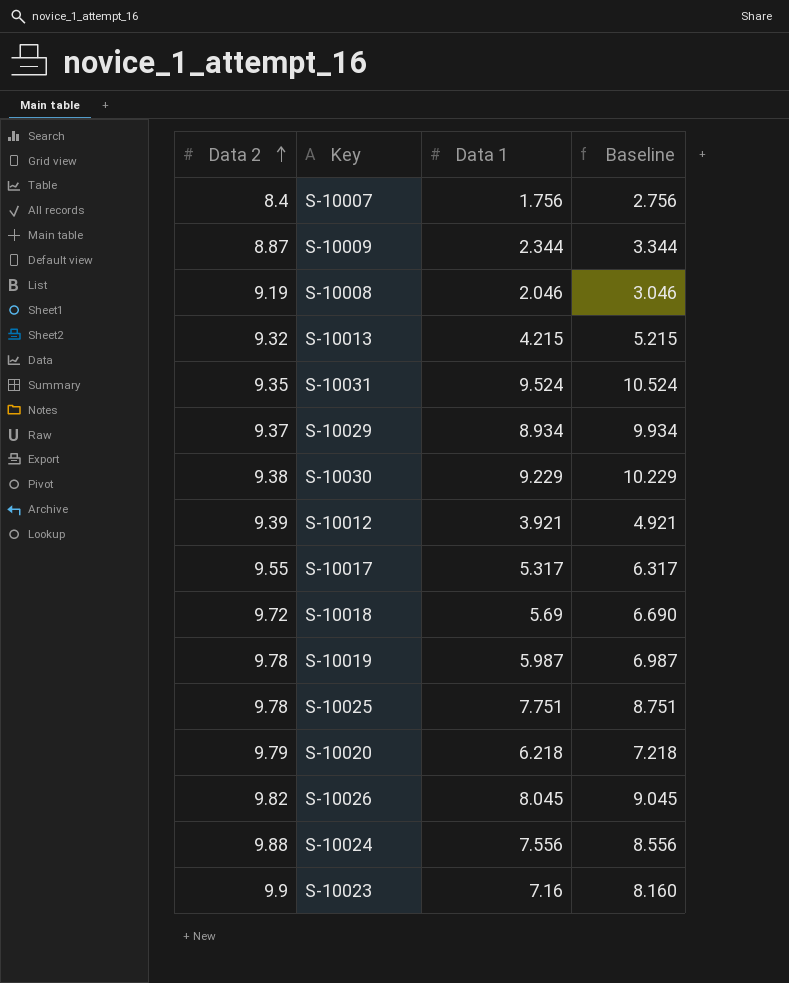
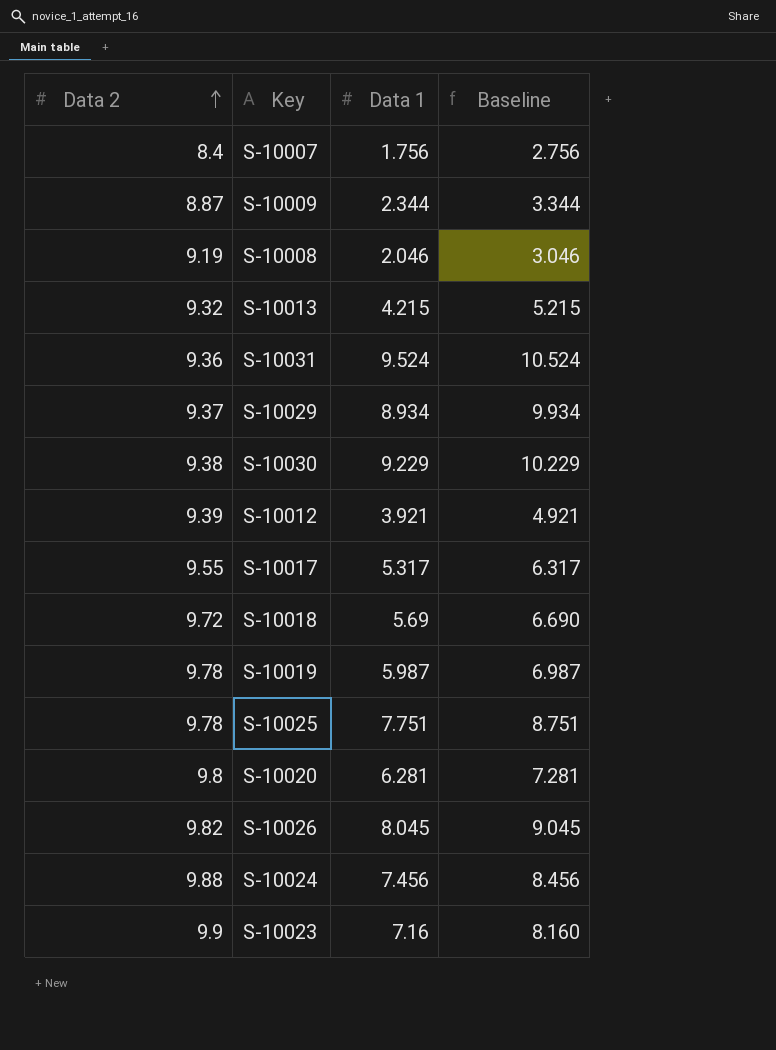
S-10031 | Data 2: 9.35 -> 9.36
S-10020 | Data 2: 9.79 -> 9.8
S-10020 | Data 1: 6.218 -> 6.281
S-10020 | Baseline: 7.218 -> 7.281
S-10024 | Data 1: 7.556 -> 7.456
S-10024 | Baseline: 8.556 -> 8.456

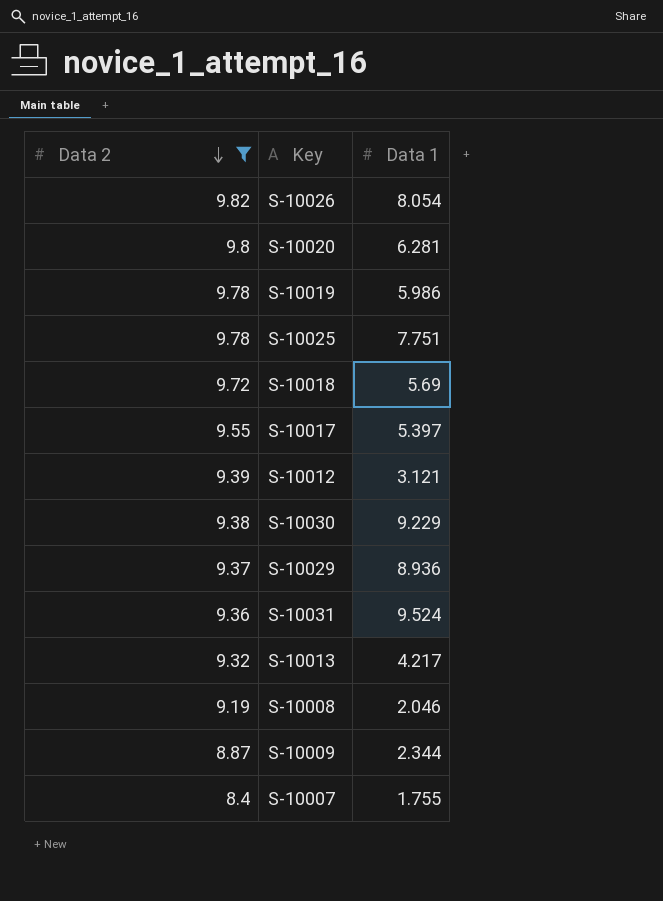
filter: none -> Data 2 <= 9.82
row order: Data 2 ascending -> Data 2 descending
column Baseline | formula: [Data 1] + 1 -> none
S-10026 | Data 1: 8.045 -> 8.054
S-10019 | Data 1: 5.987 -> 5.986
S-10017 | Data 1: 5.317 -> 5.397
S-10012 | Data 1: 3.921 -> 3.121
S-10029 | Data 1: 8.934 -> 8.936
S-10013 | Data 1: 4.215 -> 4.217
S-10007 | Data 1: 1.756 -> 1.755

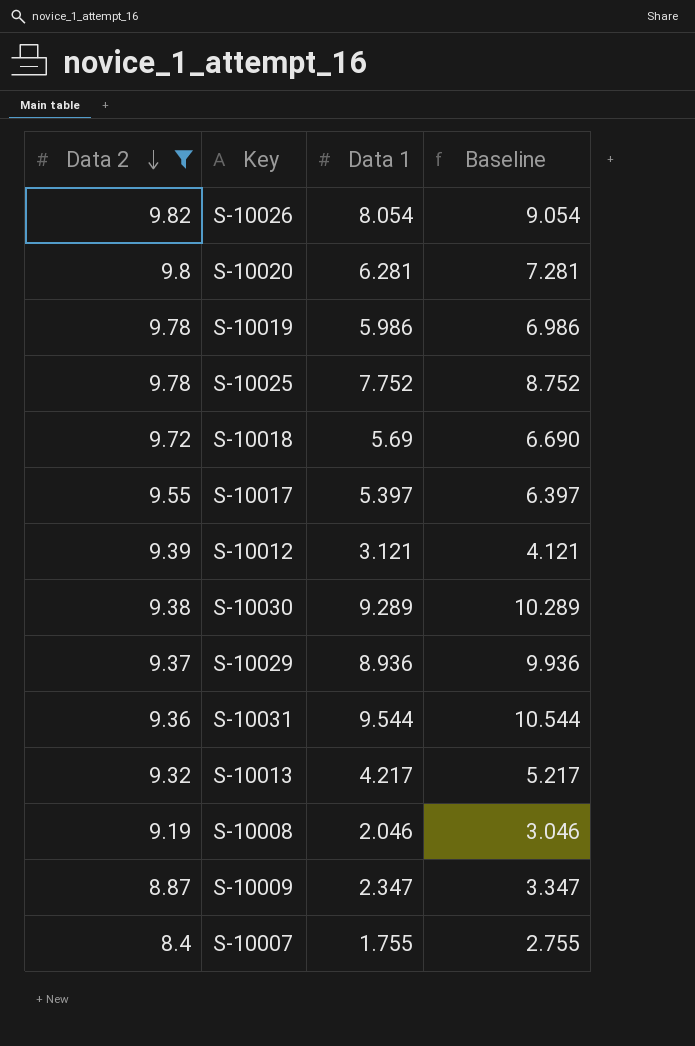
column Baseline | formula: none -> [Data 1] + 1
S-10025 | Data 1: 7.751 -> 7.752
S-10030 | Data 1: 9.229 -> 9.289
S-10031 | Data 1: 9.524 -> 9.544
S-10009 | Data 1: 2.344 -> 2.347

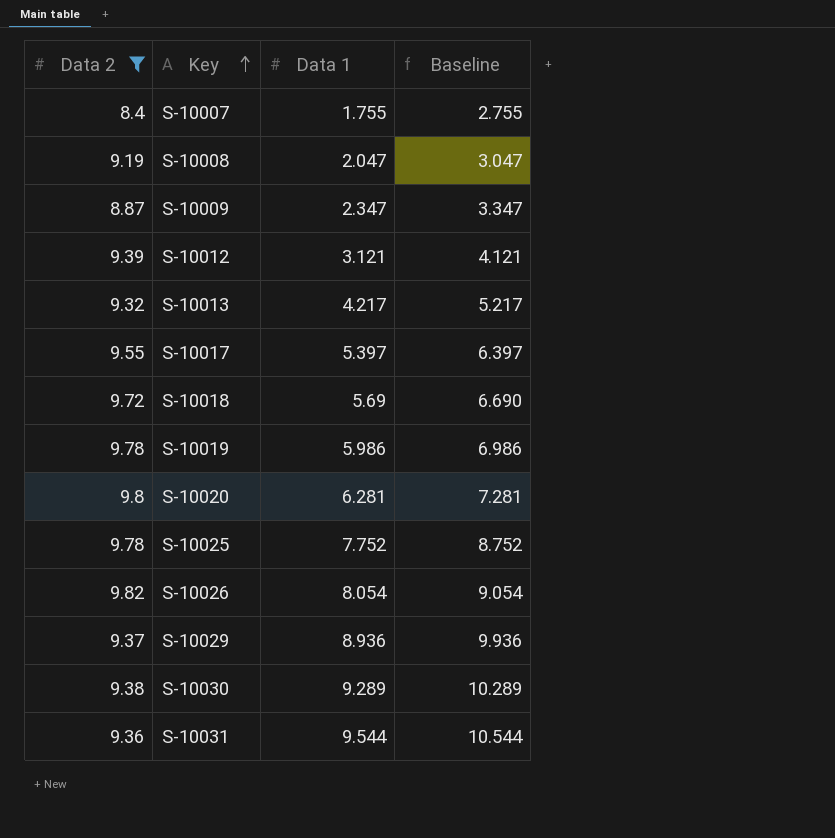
row order: Data 2 descending -> Key ascending
S-10008 | Data 1: 2.046 -> 2.047
S-10008 | Baseline: 3.046 -> 3.047

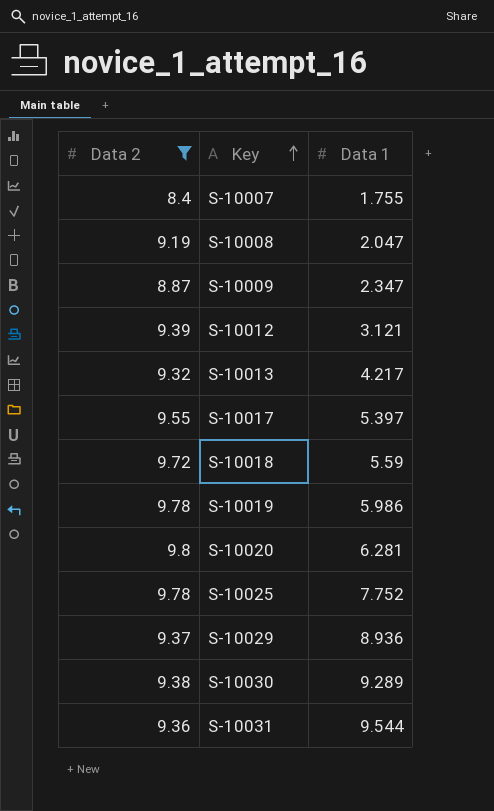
column Baseline | formula: [Data 1] + 1 -> none
row S-10026: 9.82 | 8.054 | 9.054 -> none
S-10018 | Data 1: 5.69 -> 5.59

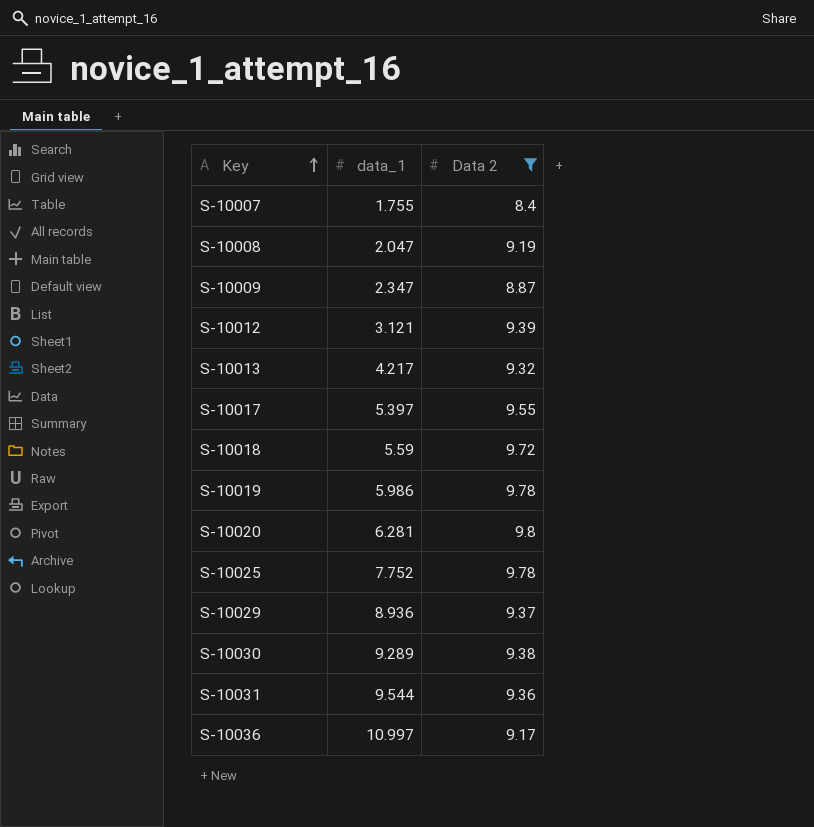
column name: Data 1 -> data_1
column Data 2 | position: 1 -> 3
row S-10036: none -> 10.997 | 9.17

